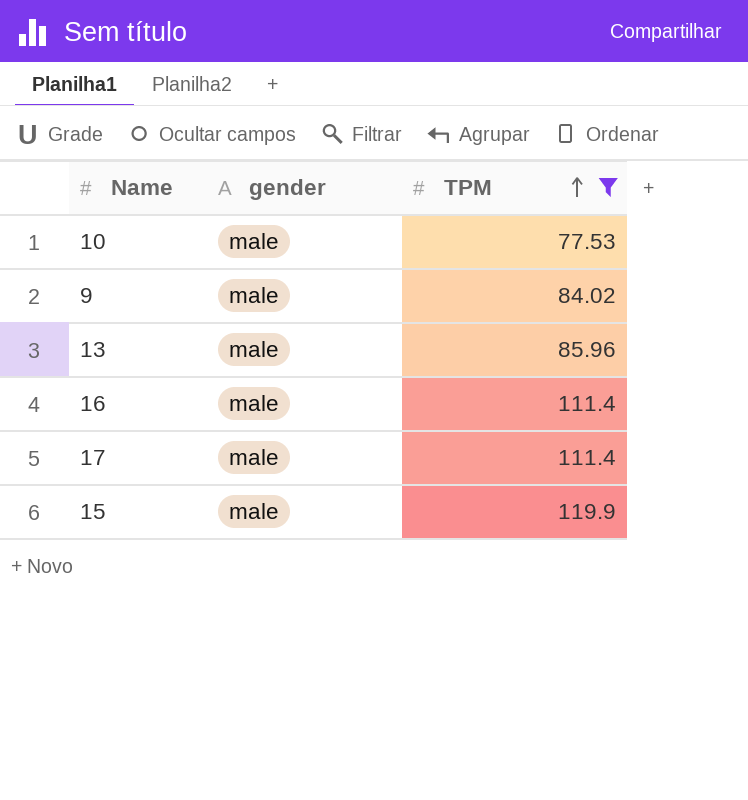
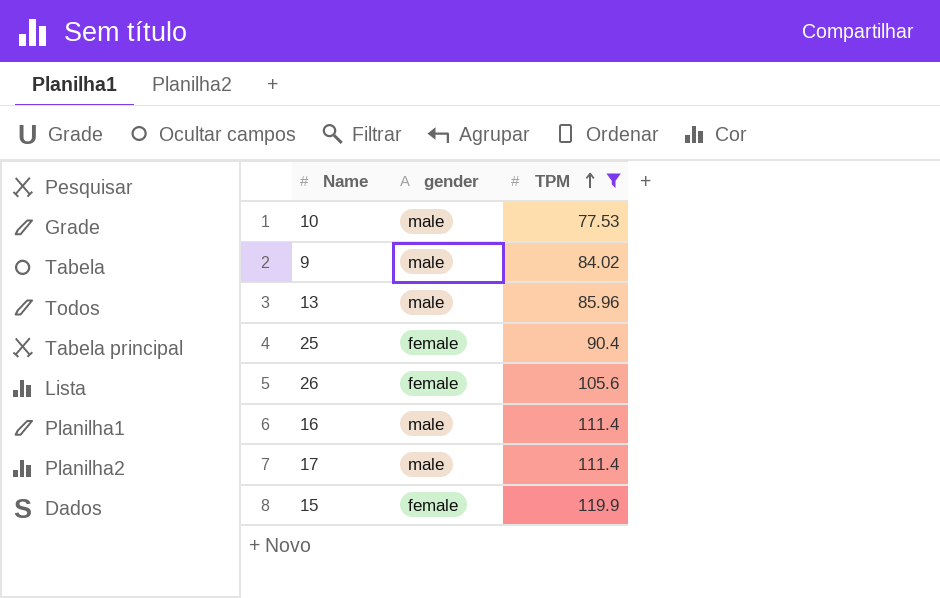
row 25: none -> female | 90.4
row 26: none -> female | 105.6
15 | gender: male -> female

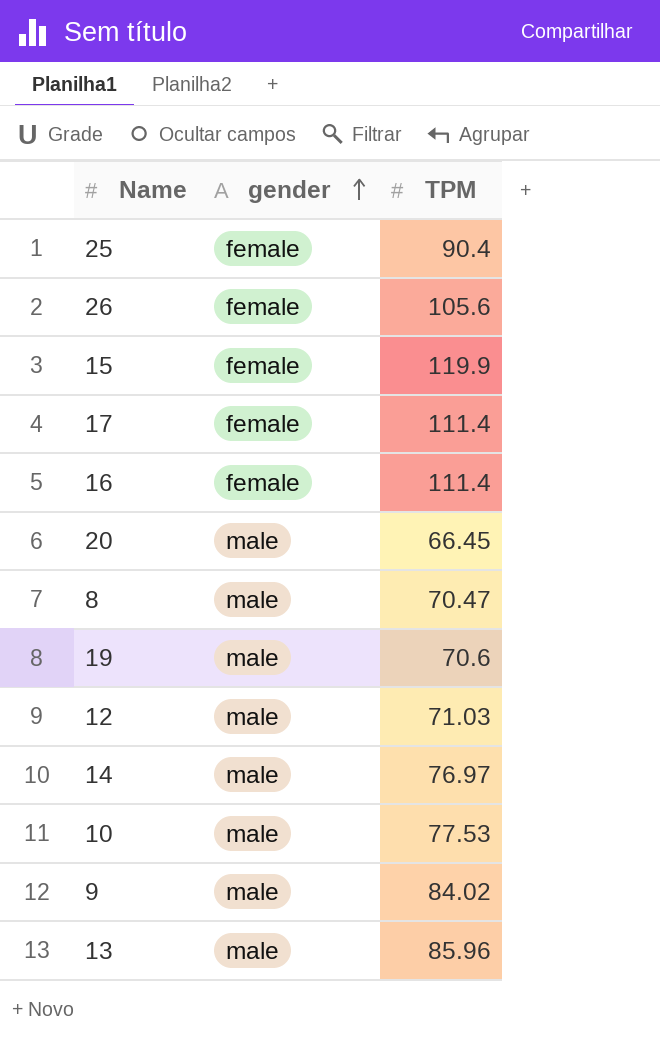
filter: TPM >= 77.53 -> none
row order: TPM ascending -> gender ascending
17 | gender: male -> female
16 | gender: male -> female

